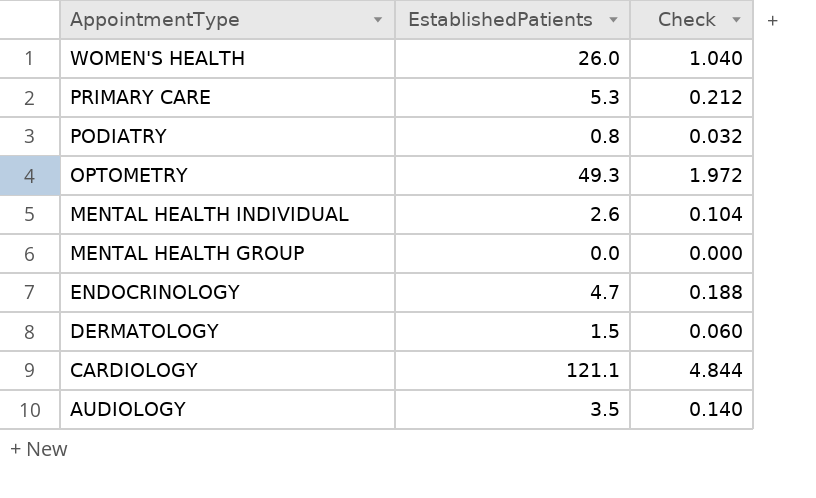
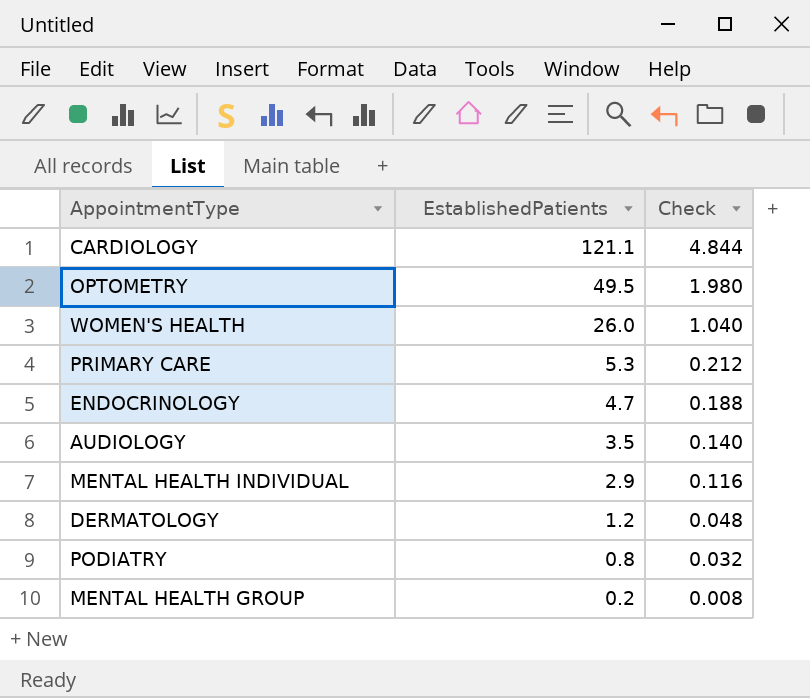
row order: AppointmentType descending -> EstablishedPatients descending
OPTOMETRY | EstablishedPatients: 49.3 -> 49.5
OPTOMETRY | Check: 1.972 -> 1.980
MENTAL HEALTH INDIVIDUAL | EstablishedPatients: 2.6 -> 2.9
MENTAL HEALTH INDIVIDUAL | Check: 0.104 -> 0.116
DERMATOLOGY | EstablishedPatients: 1.5 -> 1.2
DERMATOLOGY | Check: 0.060 -> 0.048
MENTAL HEALTH GROUP | EstablishedPatients: 0.0 -> 0.2
MENTAL HEALTH GROUP | Check: 0.000 -> 0.008

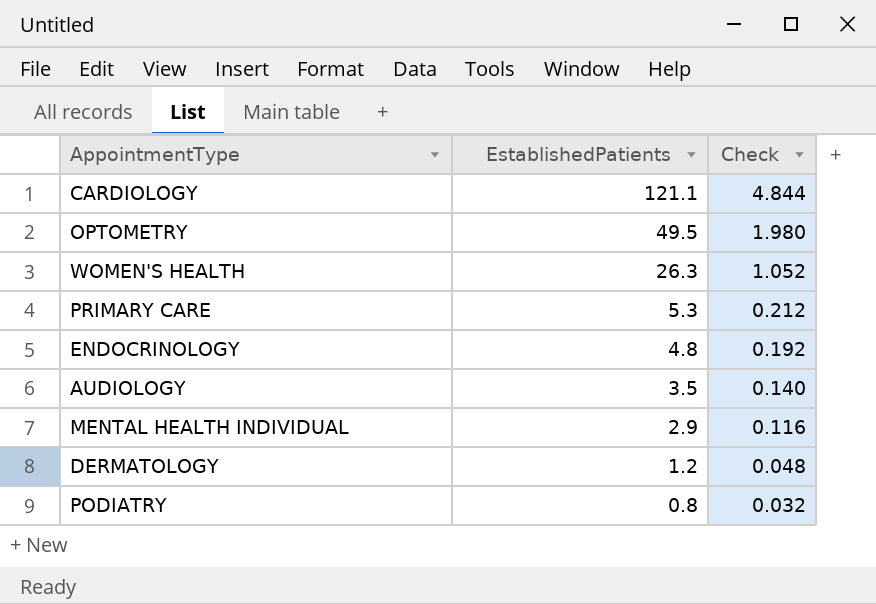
row MENTAL HEALTH GROUP: 0.2 | 0.008 -> none
WOMEN'S HEALTH | EstablishedPatients: 26.0 -> 26.3
WOMEN'S HEALTH | Check: 1.040 -> 1.052
ENDOCRINOLOGY | EstablishedPatients: 4.7 -> 4.8
ENDOCRINOLOGY | Check: 0.188 -> 0.192

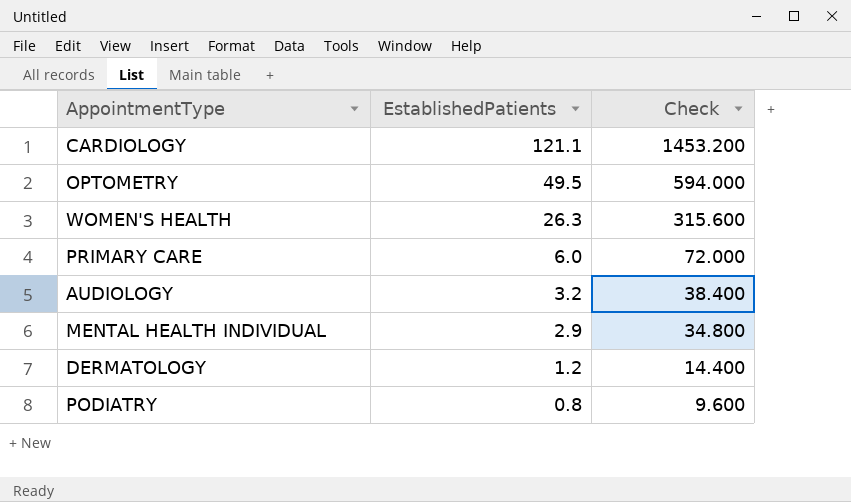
column Check | formula: [EstablishedPatients] * 0.04 -> [EstablishedPatients] * 12
row ENDOCRINOLOGY: 4.8 | 0.192 -> none
PRIMARY CARE | EstablishedPatients: 5.3 -> 6.0
AUDIOLOGY | EstablishedPatients: 3.5 -> 3.2

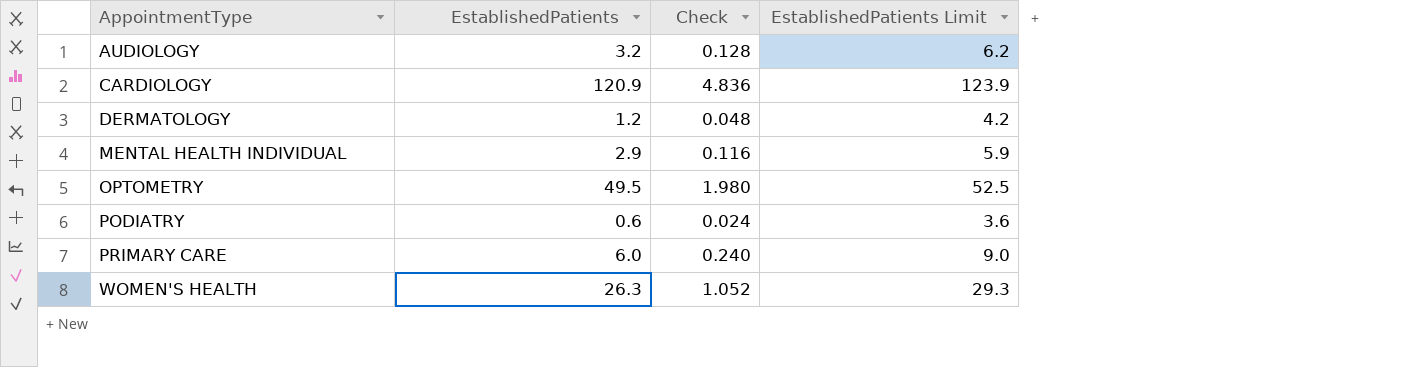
row order: EstablishedPatients descending -> AppointmentType ascending
column Check | formula: [EstablishedPatients] * 12 -> [EstablishedPatients] * 0.04
column EstablishedPatients Limit | formula: none -> [EstablishedPatients] + 3
CARDIOLOGY | EstablishedPatients: 121.1 -> 120.9
PODIATRY | EstablishedPatients: 0.8 -> 0.6

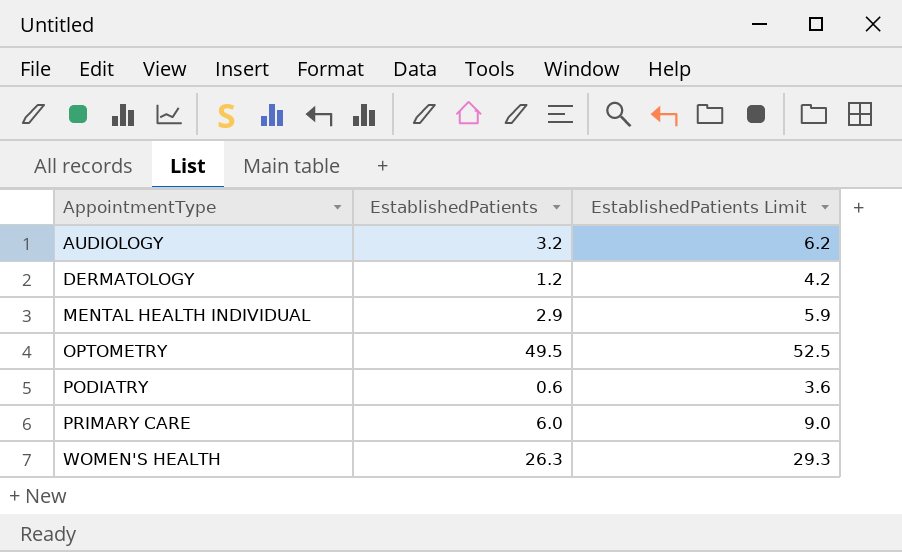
column Check | formula: [EstablishedPatients] * 0.04 -> none
row CARDIOLOGY: 120.9 | 4.836 | 123.9 -> none

